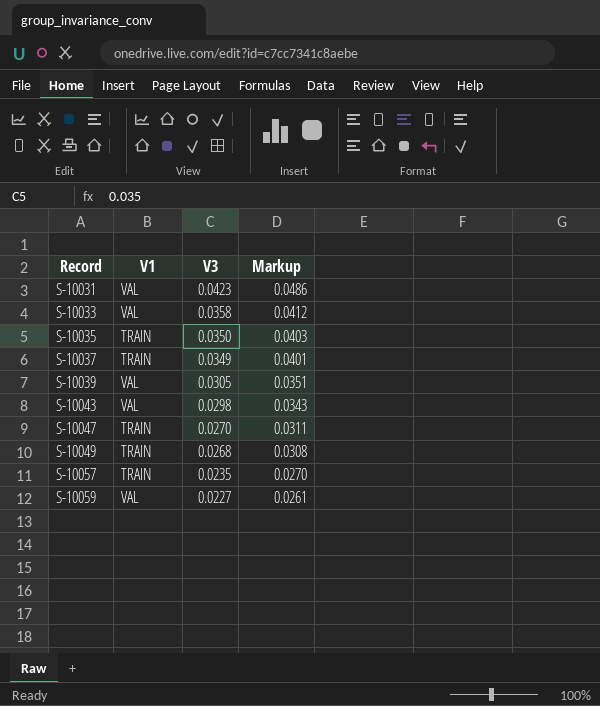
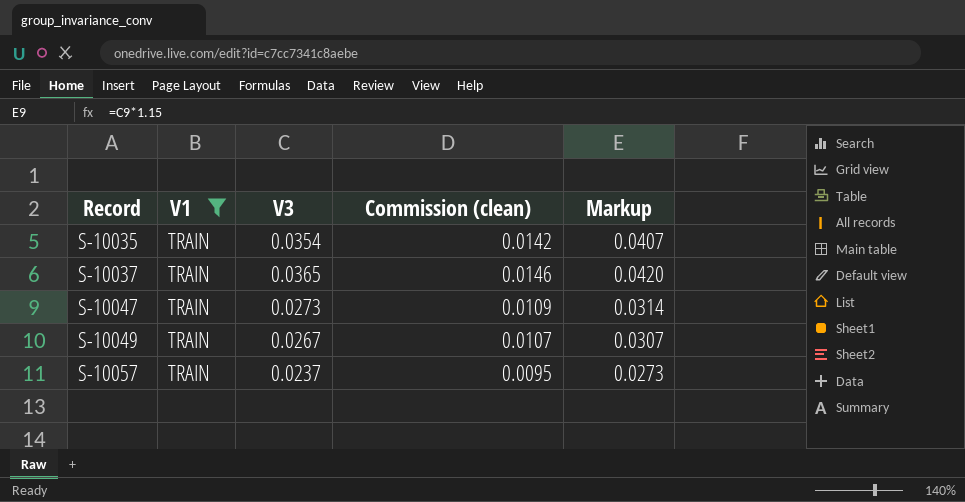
filter: none -> V1 = TRAIN
column Commission (clean) | formula: none -> [V3] * 0.4
S-10035 | V3: 0.0350 -> 0.0354
S-10035 | Markup: 0.0403 -> 0.0407
S-10037 | V3: 0.0349 -> 0.0365
S-10037 | Markup: 0.0401 -> 0.0420
S-10047 | V3: 0.0270 -> 0.0273
S-10047 | Markup: 0.0311 -> 0.0314
S-10049 | V3: 0.0268 -> 0.0267
S-10049 | Markup: 0.0308 -> 0.0307
S-10057 | V3: 0.0235 -> 0.0237
S-10057 | Markup: 0.0270 -> 0.0273

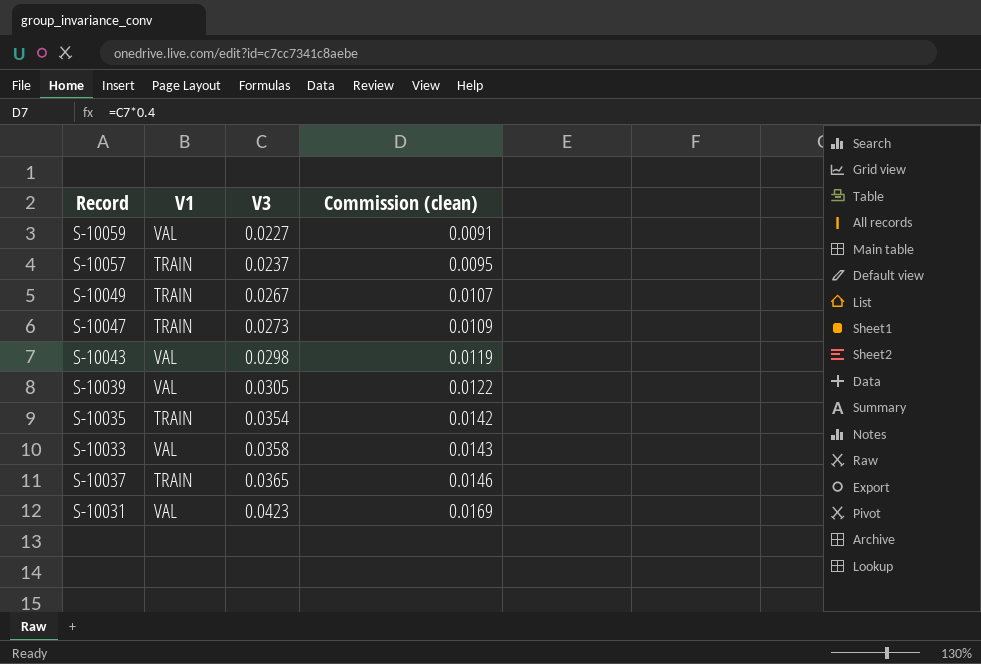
filter: V1 = TRAIN -> none
row order: Record ascending -> V3 ascending
column Markup | formula: [V3] * 1.15 -> none

